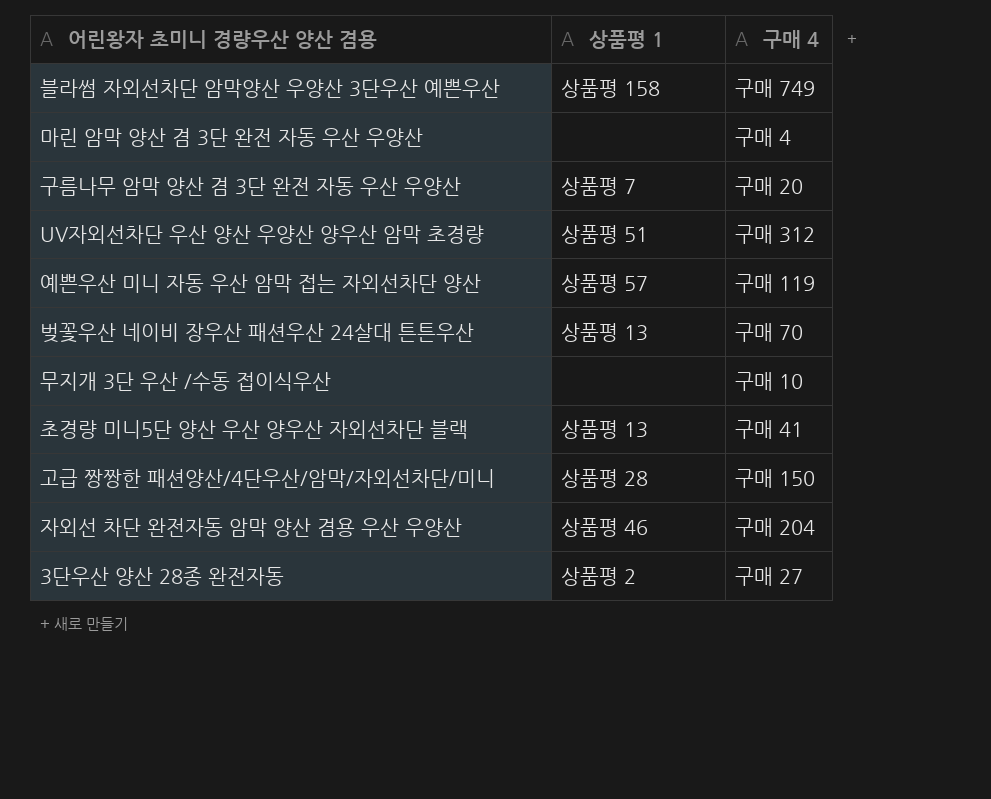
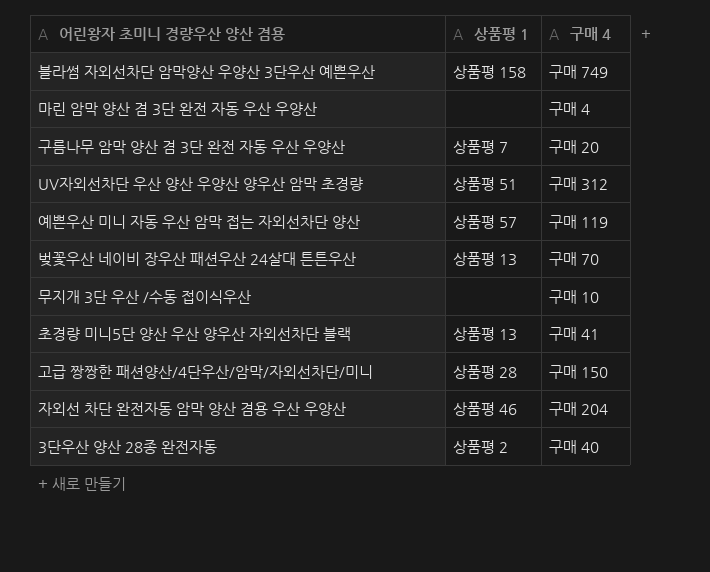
3단우산 양산 28종 완전자동 | 구매 4: 구매 27 -> 구매 40

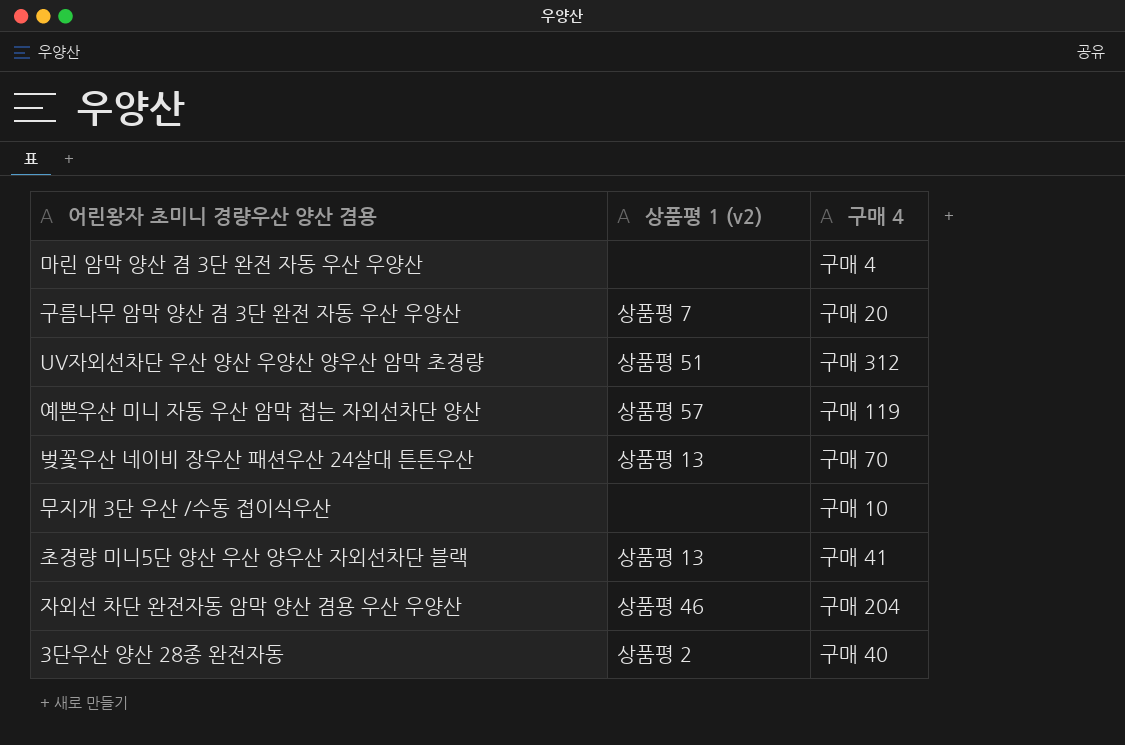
column name: 상품평 1 -> 상품평 1 (v2)
row 블라썸 자외선차단 암막양산 우양산 3단우산 예쁜우산: 상품평 158 | 구매 749 -> none
row 고급 짱짱한 패션양산/4단우산/암막/자외선차단/미니: 상품평 28 | 구매 150 -> none

